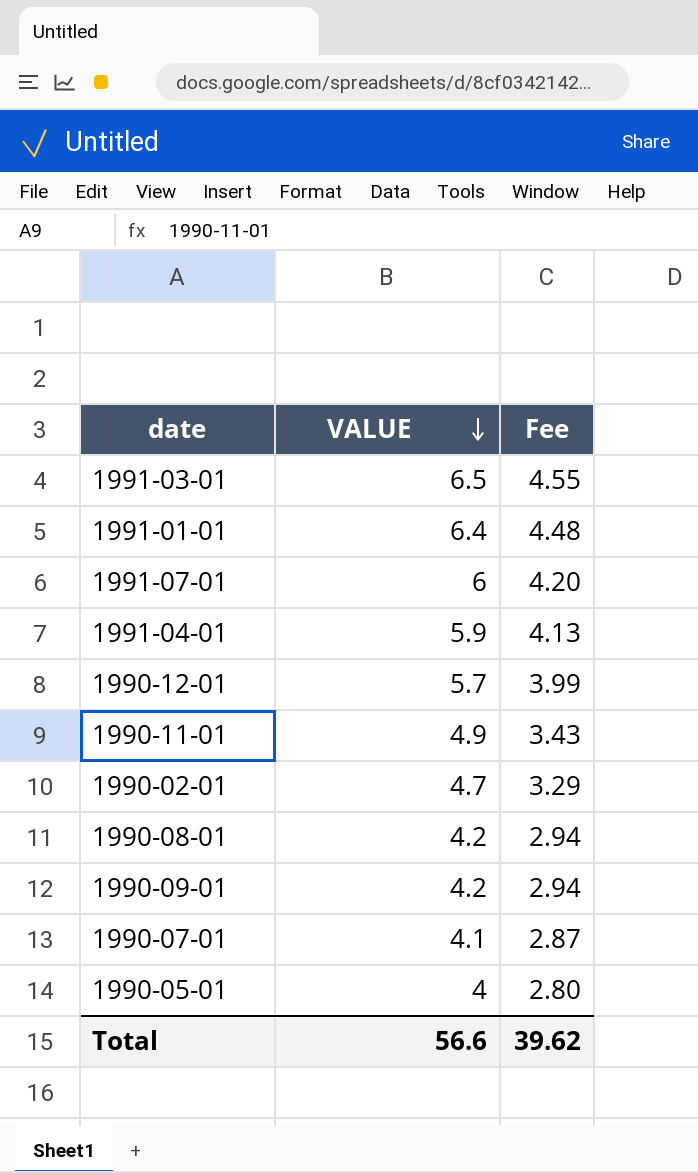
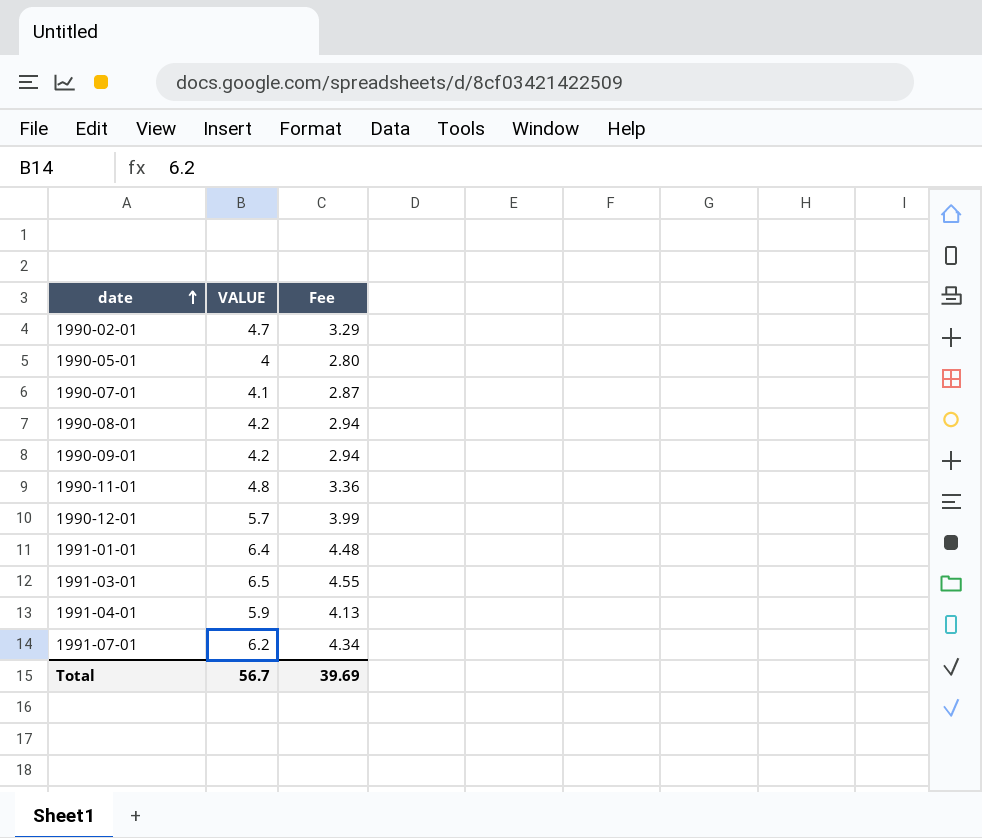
row order: VALUE descending -> date ascending
1990-11-01 | VALUE: 4.9 -> 4.8
1990-11-01 | Fee: 3.43 -> 3.36
1991-07-01 | VALUE: 6 -> 6.2
1991-07-01 | Fee: 4.20 -> 4.34
Total | VALUE: 56.6 -> 56.7
Total | Fee: 39.62 -> 39.69

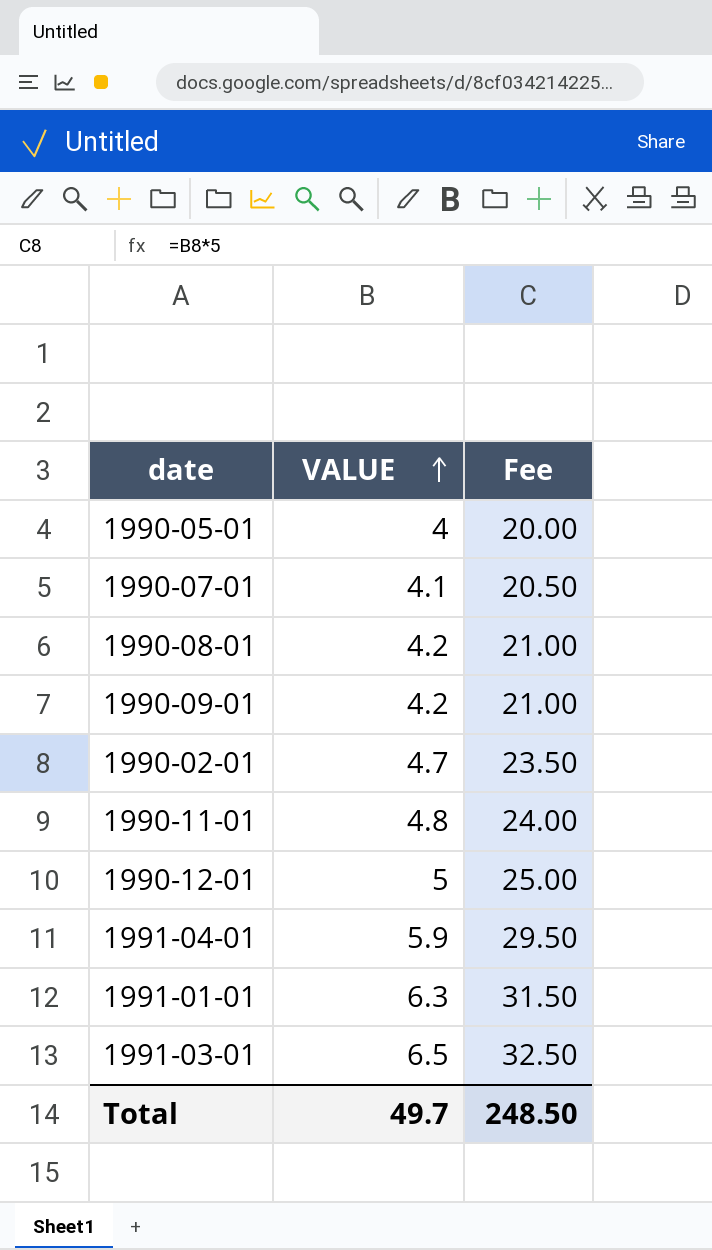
row order: date ascending -> VALUE ascending
column Fee | formula: [VALUE] * 0.7 -> [VALUE] * 5
row 1991-07-01: 6.2 | 4.34 -> none
1990-12-01 | VALUE: 5.7 -> 5
1991-01-01 | VALUE: 6.4 -> 6.3
Total | VALUE: 56.7 -> 49.7
Total | Fee: 39.69 -> 248.50

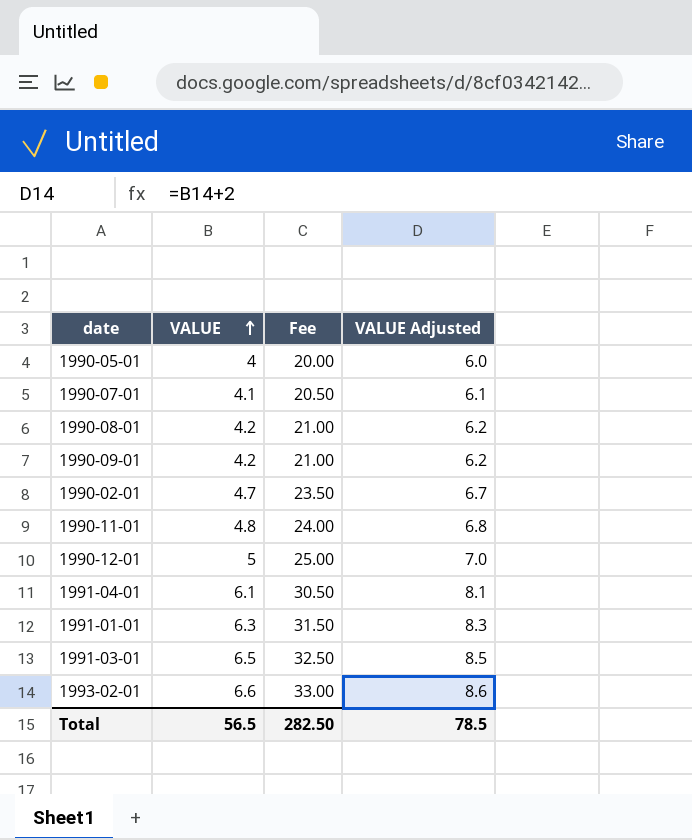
column VALUE Adjusted | formula: none -> [VALUE] + 2
1991-04-01 | VALUE: 5.9 -> 6.1
1991-04-01 | Fee: 29.50 -> 30.50
row 1993-02-01: none -> 6.6 | 33.00 | 8.6
Total | VALUE: 49.7 -> 56.5
Total | Fee: 248.50 -> 282.50

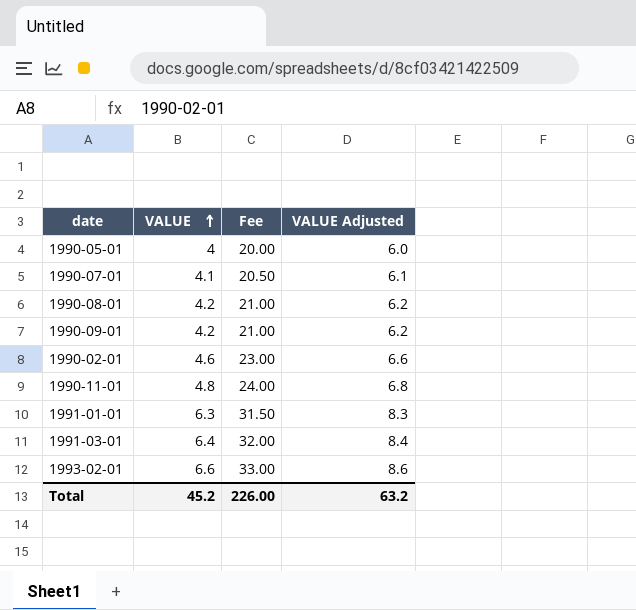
row 1990-12-01: 5 | 25.00 | 7.0 -> none
row 1991-04-01: 6.1 | 30.50 | 8.1 -> none
1990-02-01 | VALUE: 4.7 -> 4.6
1990-02-01 | Fee: 23.50 -> 23.00
1990-02-01 | VALUE Adjusted: 6.7 -> 6.6
1991-03-01 | VALUE: 6.5 -> 6.4
1991-03-01 | Fee: 32.50 -> 32.00
1991-03-01 | VALUE Adjusted: 8.5 -> 8.4
Total | VALUE: 56.5 -> 45.2
Total | Fee: 282.50 -> 226.00
Total | VALUE Adjusted: 78.5 -> 63.2

